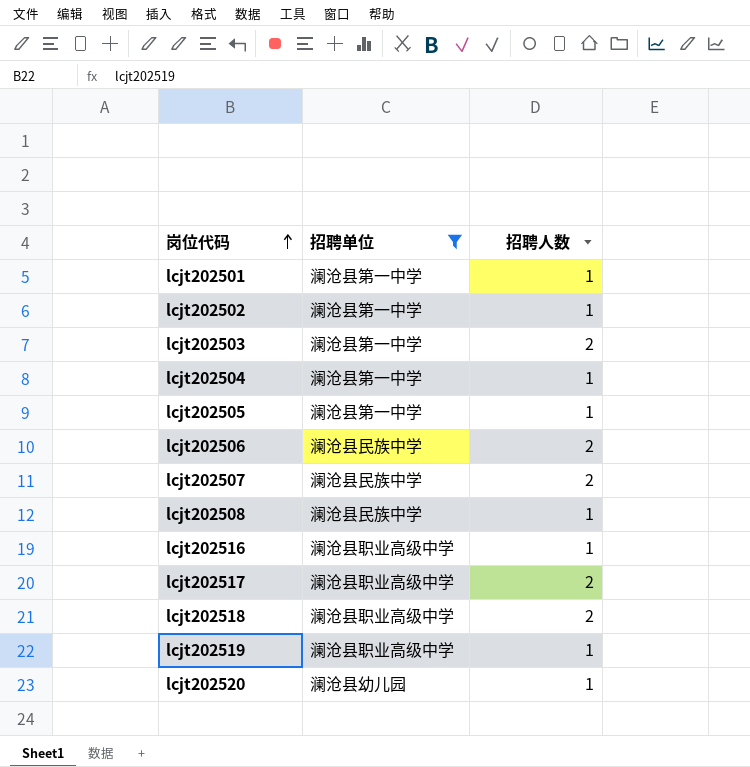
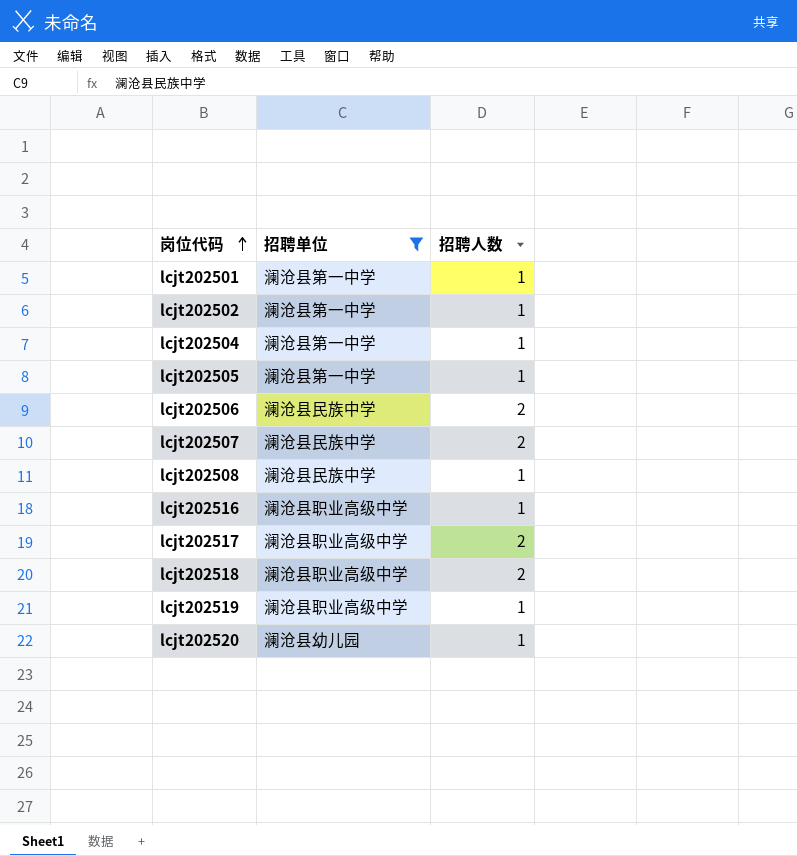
row lcjt202503: 澜沧县第一中学 | 2 -> none

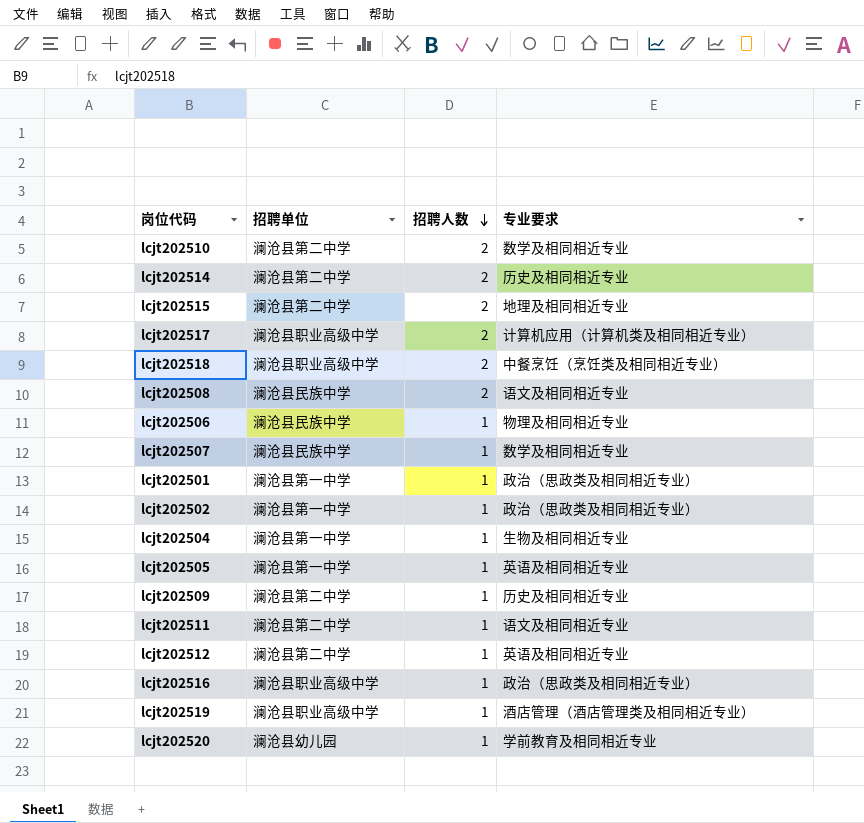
filter: 招聘单位 != 澜沧县第二中学 -> none
row order: 岗位代码 ascending -> 招聘人数 descending
column 专业要求 | position: none -> 4
lcjt202508 | 招聘人数: 1 -> 2
lcjt202506 | 招聘人数: 2 -> 1
lcjt202507 | 招聘人数: 2 -> 1

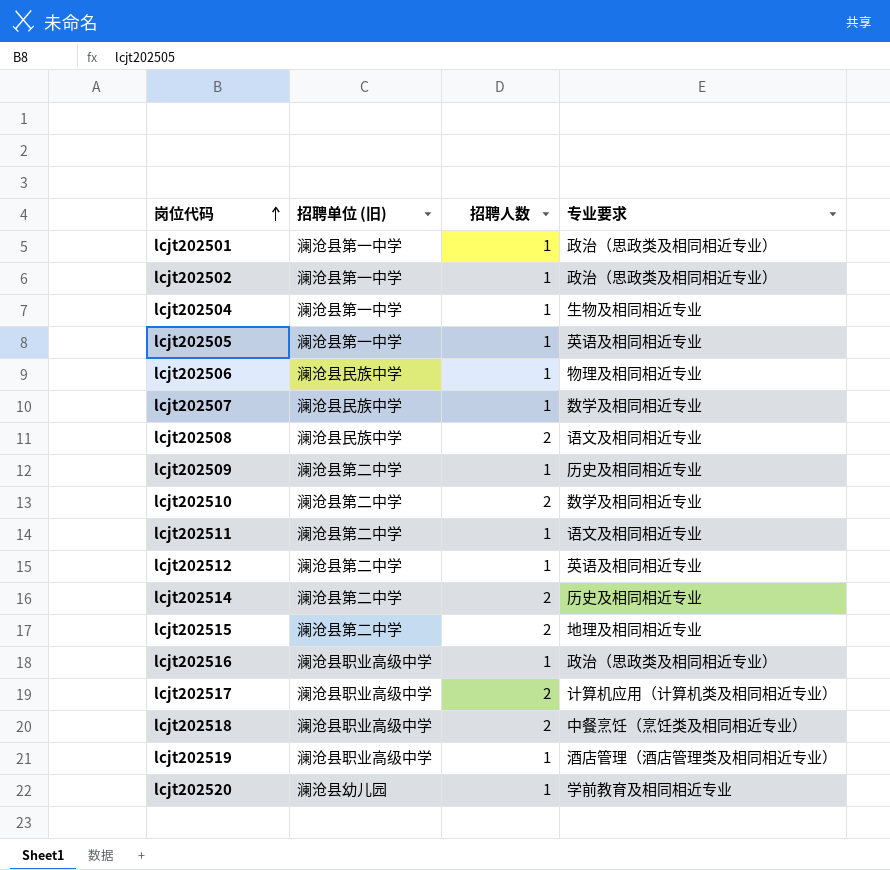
row order: 招聘人数 descending -> 岗位代码 ascending
column name: 招聘单位 -> 招聘单位 (旧)

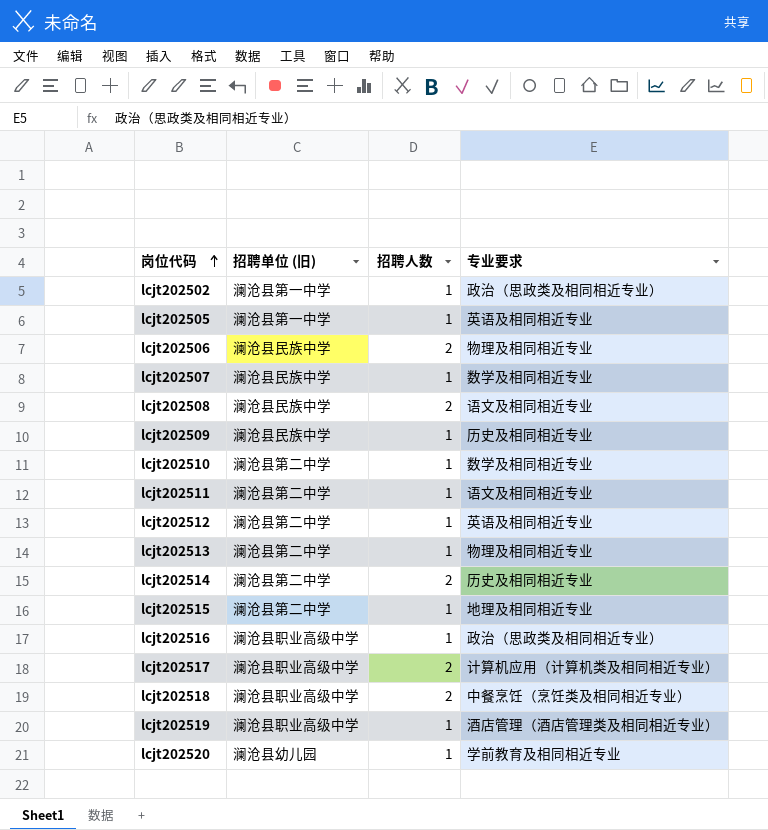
row lcjt202501: 澜沧县第一中学 | 1 | 政治（思政类及相同相近专业） -> none
row lcjt202504: 澜沧县第一中学 | 1 | 生物及相同相近专业 -> none
lcjt202506 | 招聘人数: 1 -> 2
lcjt202509 | 招聘单位 (旧): 澜沧县第二中学 -> 澜沧县民族中学
lcjt202510 | 招聘人数: 2 -> 1
row lcjt202513: none -> 澜沧县第二中学 | 1 | 物理及相同相近专业
lcjt202515 | 招聘人数: 2 -> 1

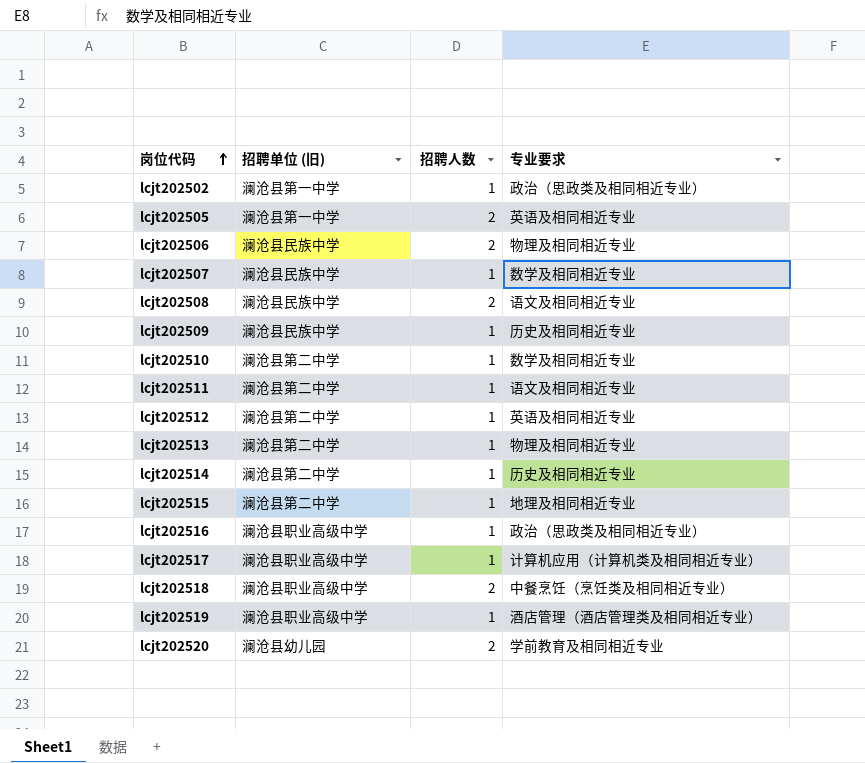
lcjt202505 | 招聘人数: 1 -> 2
lcjt202514 | 招聘人数: 2 -> 1
lcjt202517 | 招聘人数: 2 -> 1
lcjt202520 | 招聘人数: 1 -> 2

